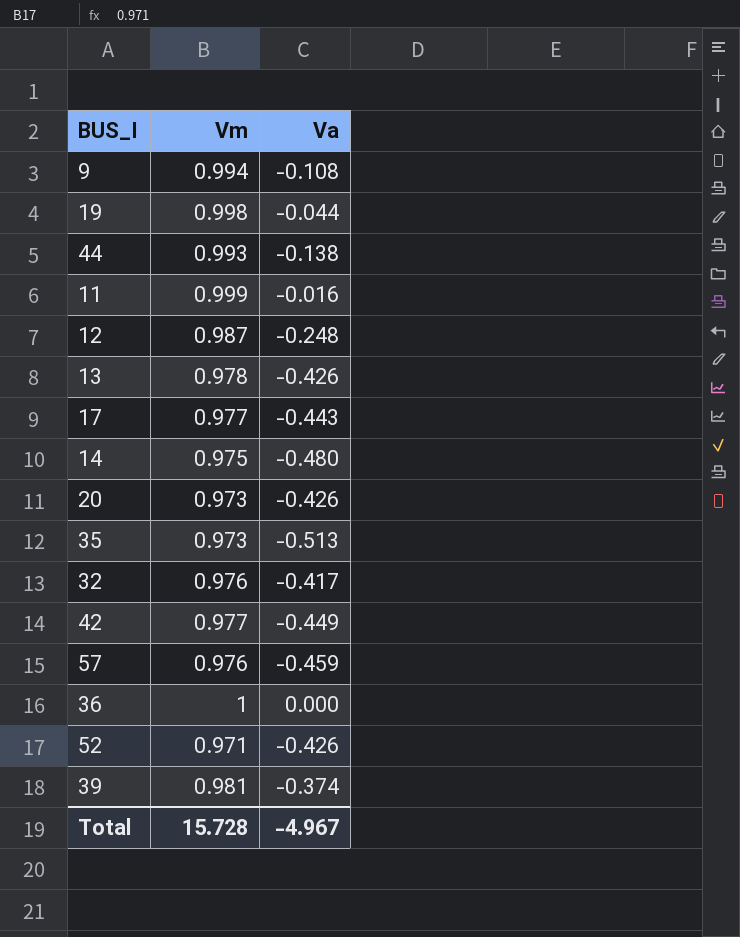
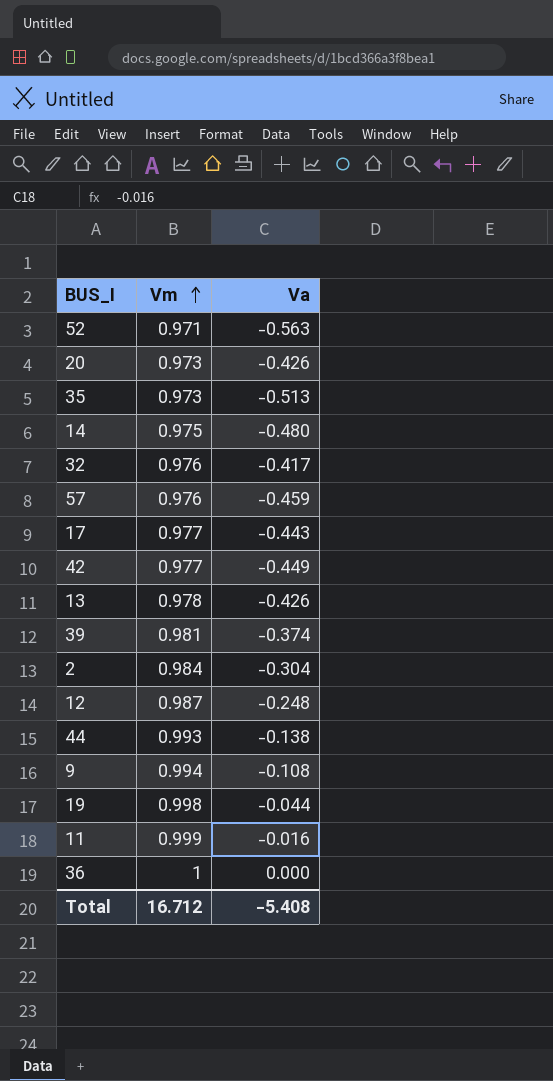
row order: none -> Vm ascending
52 | Va: -0.426 -> -0.563
row 2: none -> 0.984 | -0.304
Total | Vm: 15.728 -> 16.712
Total | Va: -4.967 -> -5.408

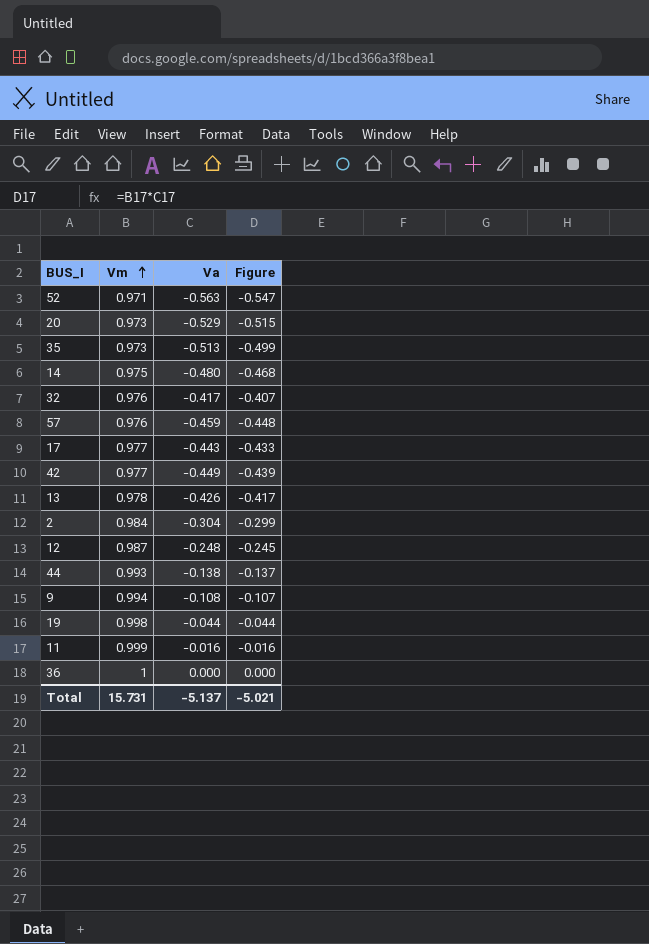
column Figure | formula: none -> [Vm] * [Va]
row 39: 0.981 | -0.374 -> none
20 | Va: -0.426 -> -0.529
Total | Vm: 16.712 -> 15.731
Total | Va: -5.408 -> -5.137

